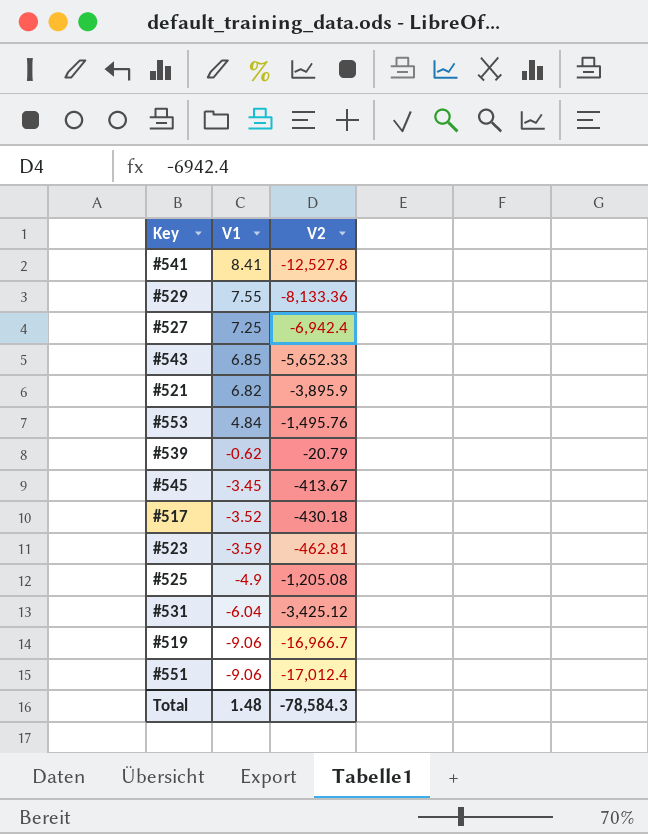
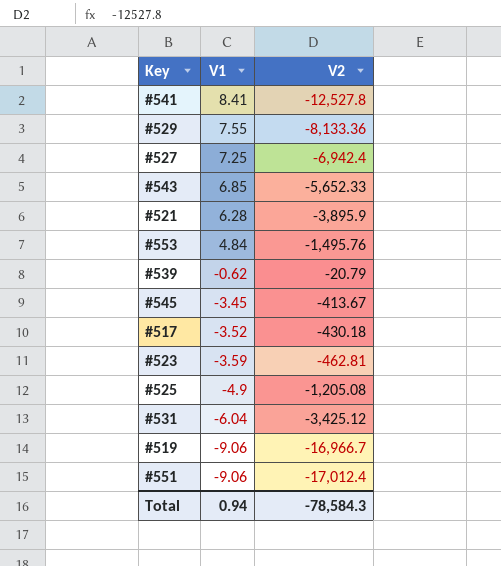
#521 | V1: 6.82 -> 6.28
Total | V1: 1.48 -> 0.94

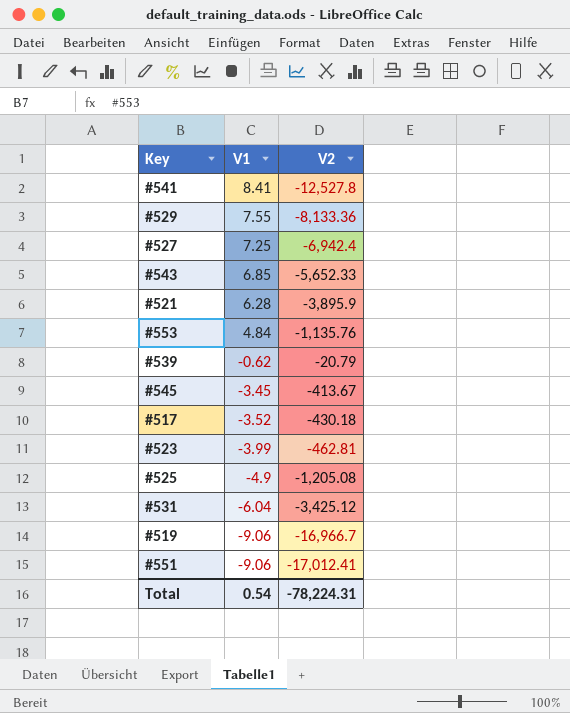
#553 | V2: -1,495.76 -> -1,135.76
#523 | V1: -3.59 -> -3.99
#551 | V2: -17,012.4 -> -17,012.41
Total | V1: 0.94 -> 0.54
Total | V2: -78,584.3 -> -78,224.31

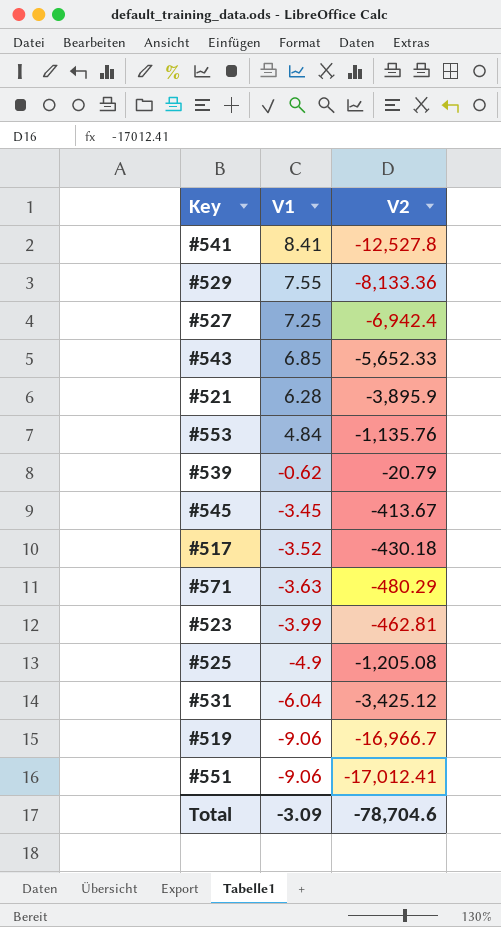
row #571: none -> -3.63 | -480.29
Total | V1: 0.54 -> -3.09
Total | V2: -78,224.31 -> -78,704.6

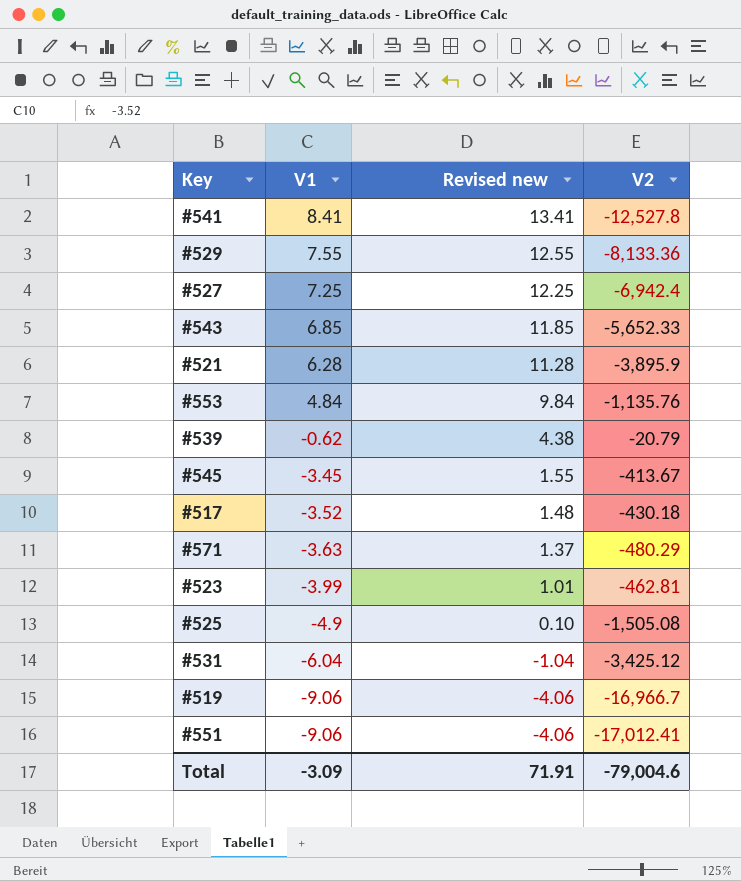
column Revised new | formula: none -> [V1] + 5
#525 | V2: -1,205.08 -> -1,505.08
Total | V2: -78,704.6 -> -79,004.6

